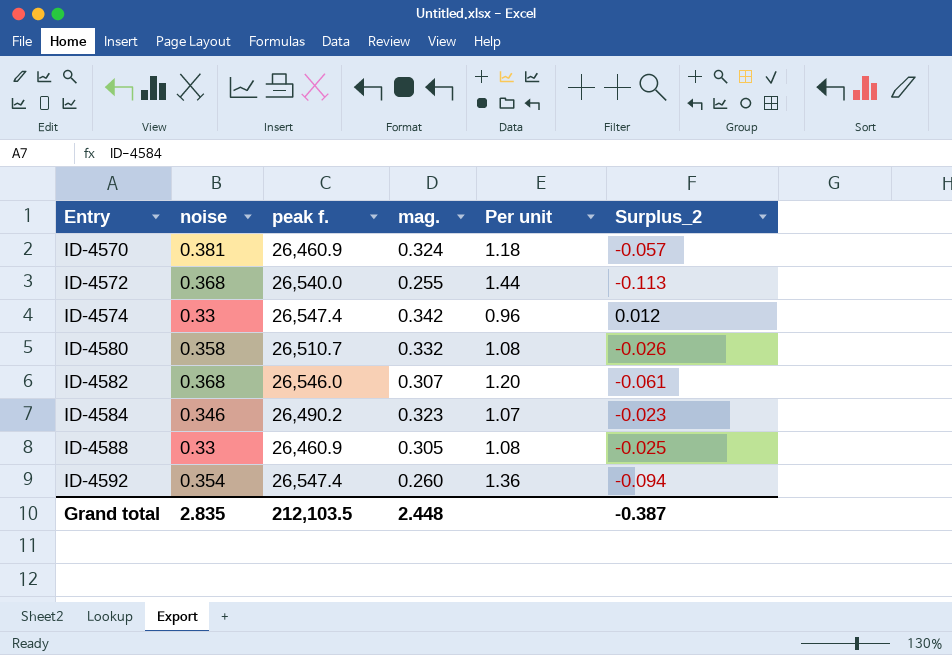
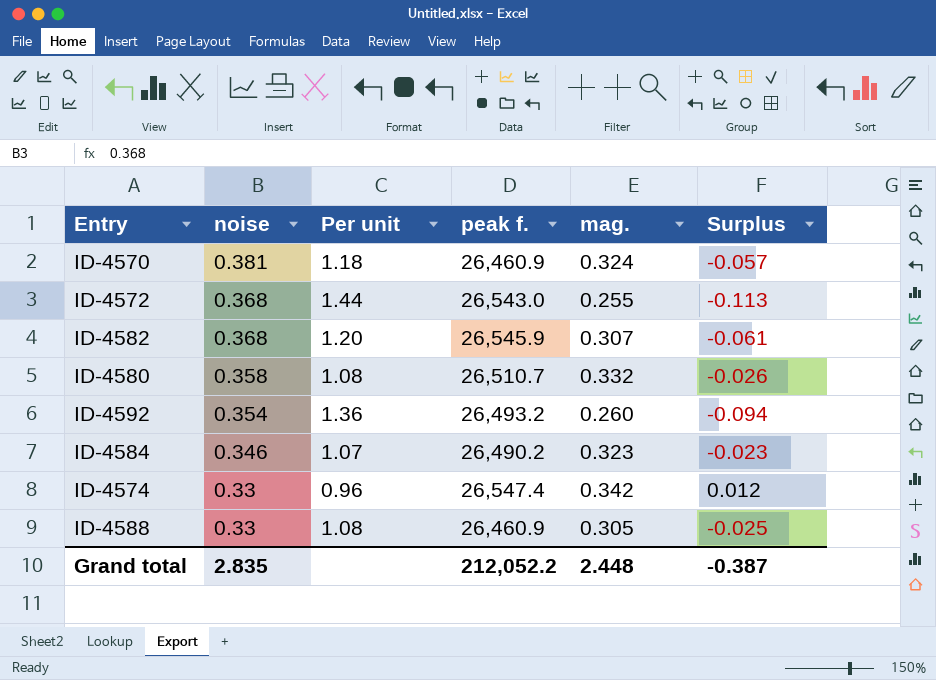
row order: Entry ascending -> noise descending
column Per unit | position: 5 -> 3
column name: Surplus_2 -> Surplus
ID-4572 | peak f.: 26,540.0 -> 26,543.0
ID-4582 | peak f.: 26,546.0 -> 26,545.9
ID-4592 | peak f.: 26,547.4 -> 26,493.2
Grand total | peak f.: 212,103.5 -> 212,052.2

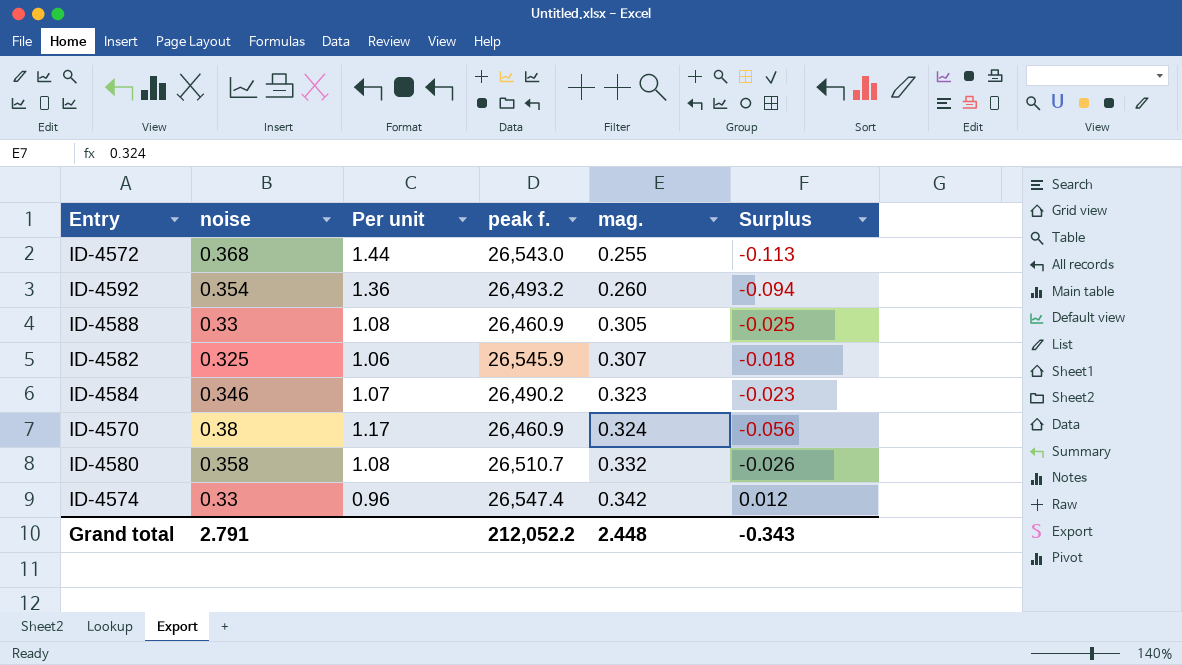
row order: noise descending -> mag. ascending
ID-4582 | noise: 0.368 -> 0.325
ID-4582 | Per unit: 1.20 -> 1.06
ID-4582 | Surplus: -0.061 -> -0.018
ID-4570 | noise: 0.381 -> 0.38
ID-4570 | Per unit: 1.18 -> 1.17
ID-4570 | Surplus: -0.057 -> -0.056
Grand total | noise: 2.835 -> 2.791
Grand total | Surplus: -0.387 -> -0.343

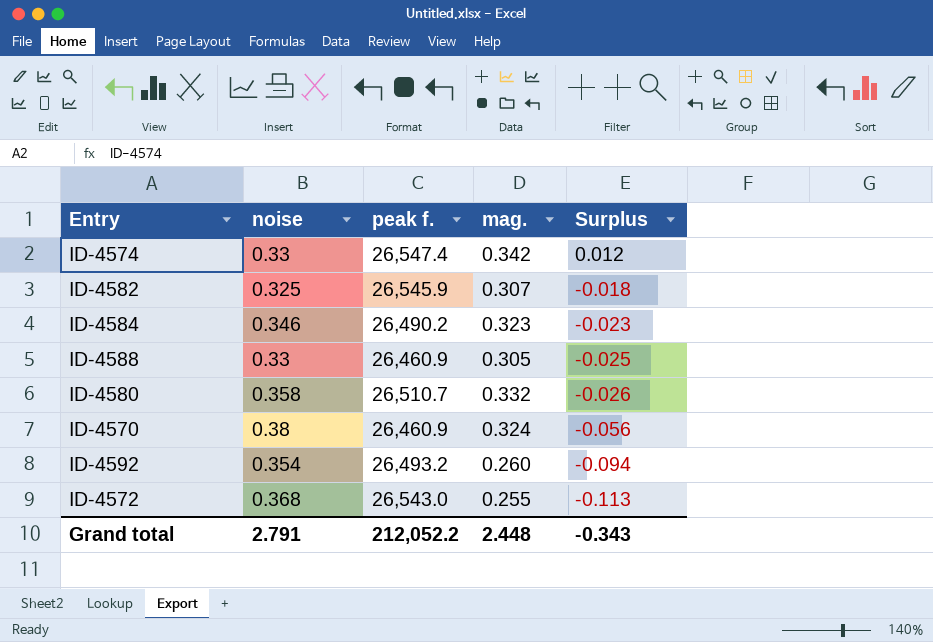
row order: mag. ascending -> Surplus descending
column Per unit | formula: [noise] / [mag.] -> none

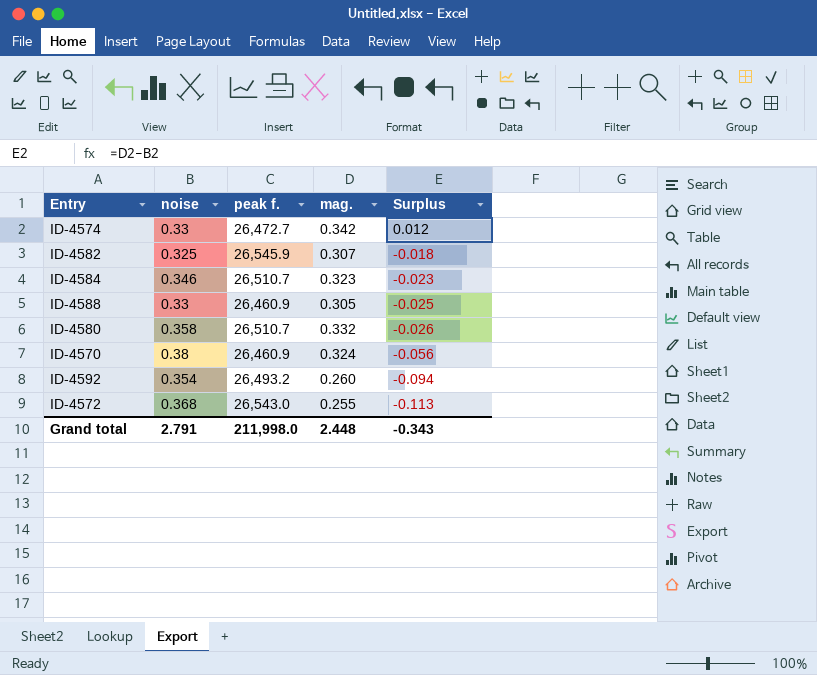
ID-4574 | peak f.: 26,547.4 -> 26,472.7
ID-4584 | peak f.: 26,490.2 -> 26,510.7
Grand total | peak f.: 212,052.2 -> 211,998.0

